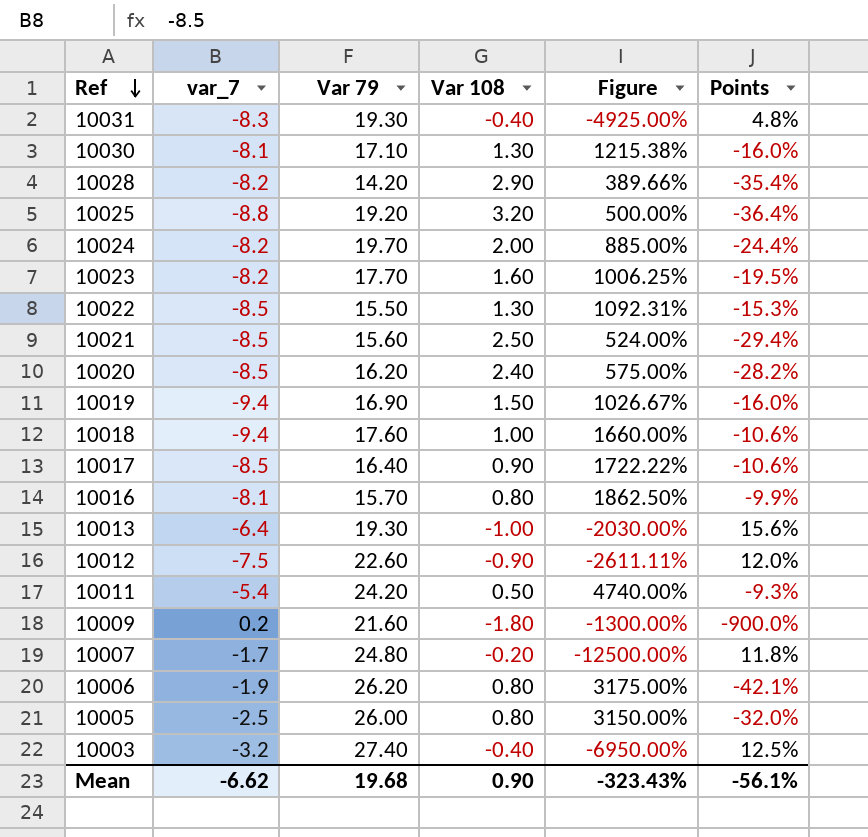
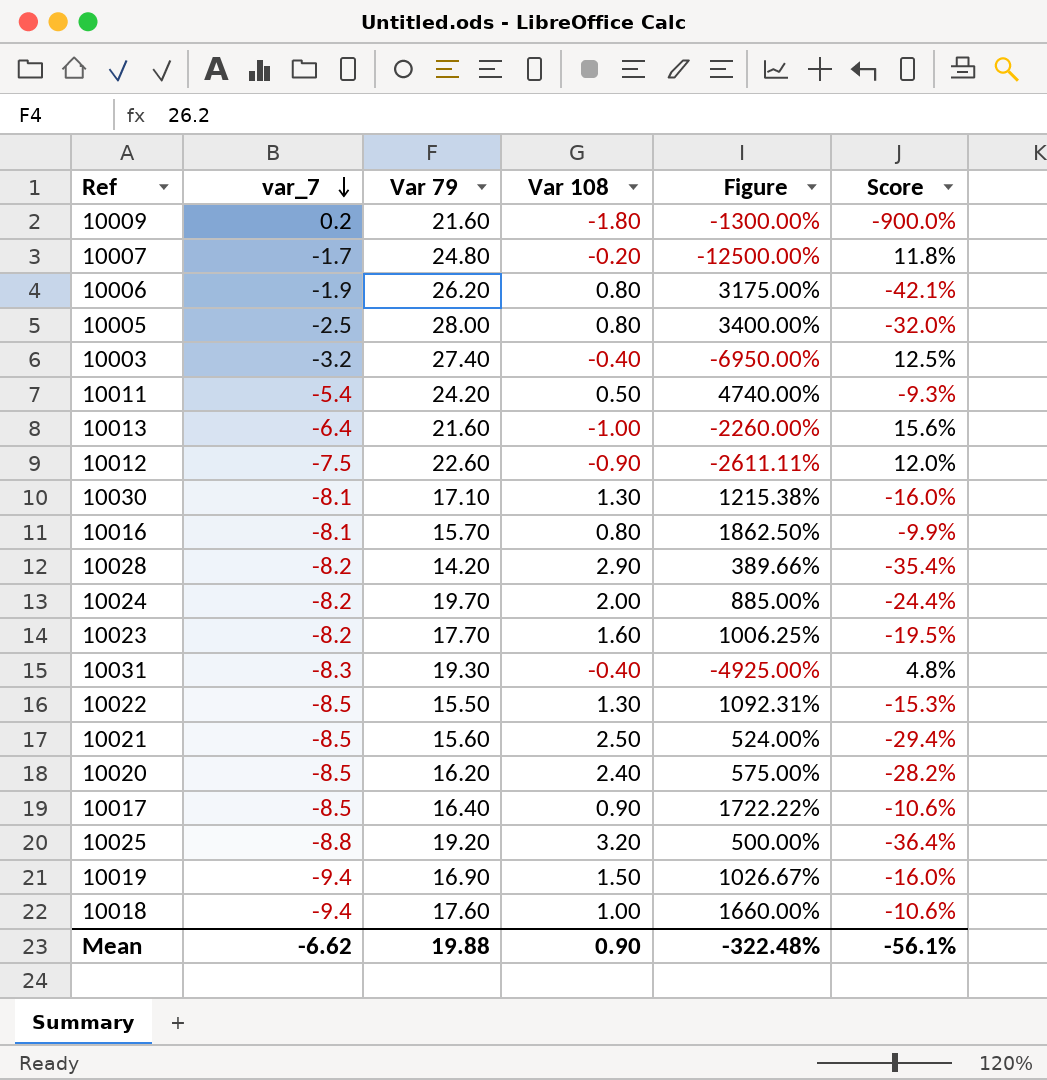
row order: Ref descending -> var_7 descending
column name: Points -> Score
10005 | Var 79: 26.00 -> 28.00
10005 | Figure: 3150.00% -> 3400.00%
10013 | Var 79: 19.30 -> 21.60
10013 | Figure: -2030.00% -> -2260.00%
Mean | Var 79: 19.68 -> 19.88
Mean | Figure: -323.43% -> -322.48%

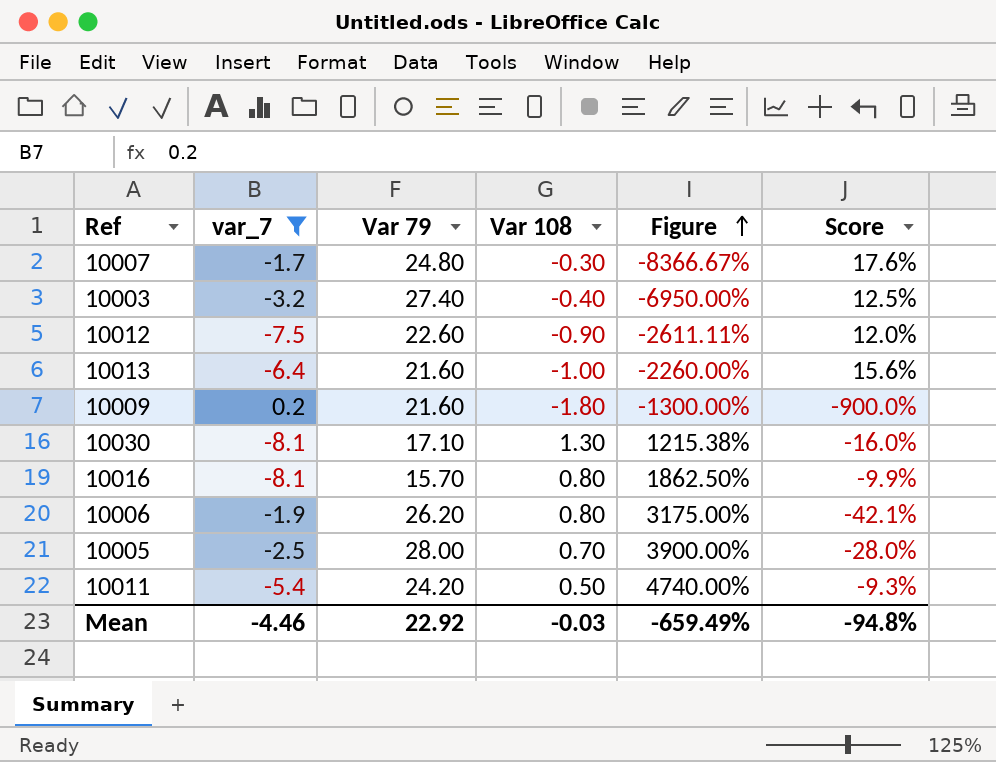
filter: none -> var_7 >= -8.1
row order: var_7 descending -> Figure ascending
10007 | Var 108: -0.20 -> -0.30
10007 | Figure: -12500.00% -> -8366.67%
10007 | Score: 11.8% -> 17.6%
10005 | Var 108: 0.80 -> 0.70
10005 | Figure: 3400.00% -> 3900.00%
10005 | Score: -32.0% -> -28.0%
Mean | var_7: -6.62 -> -4.46
Mean | Var 79: 19.88 -> 22.92
Mean | Var 108: 0.90 -> -0.03
Mean | Figure: -322.48% -> -659.49%
Mean | Score: -56.1% -> -94.8%

